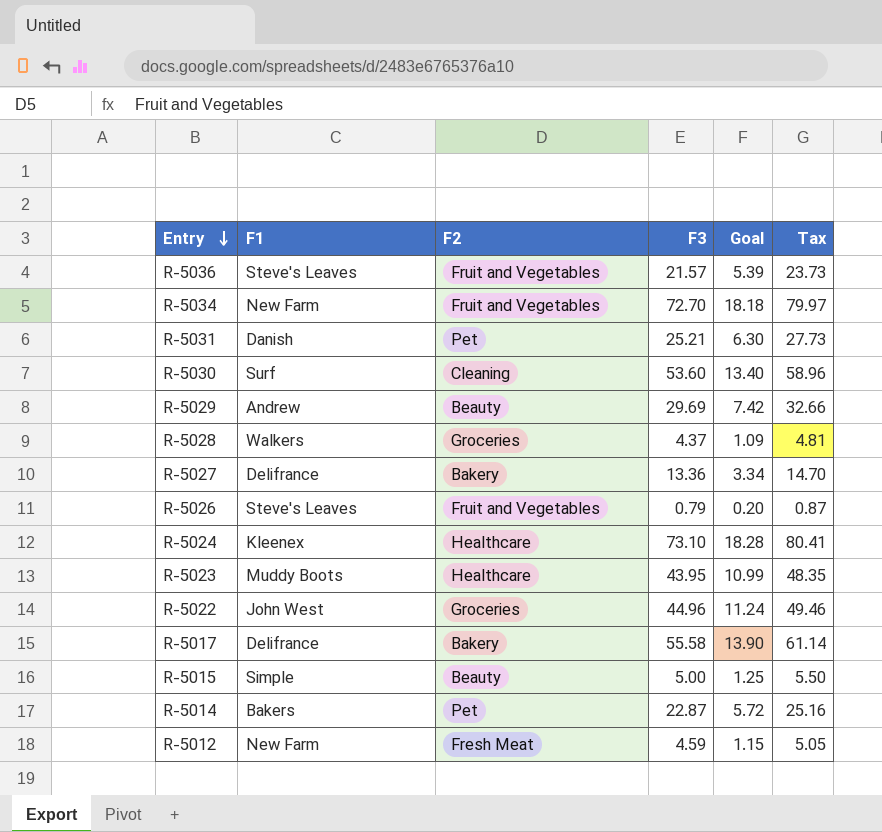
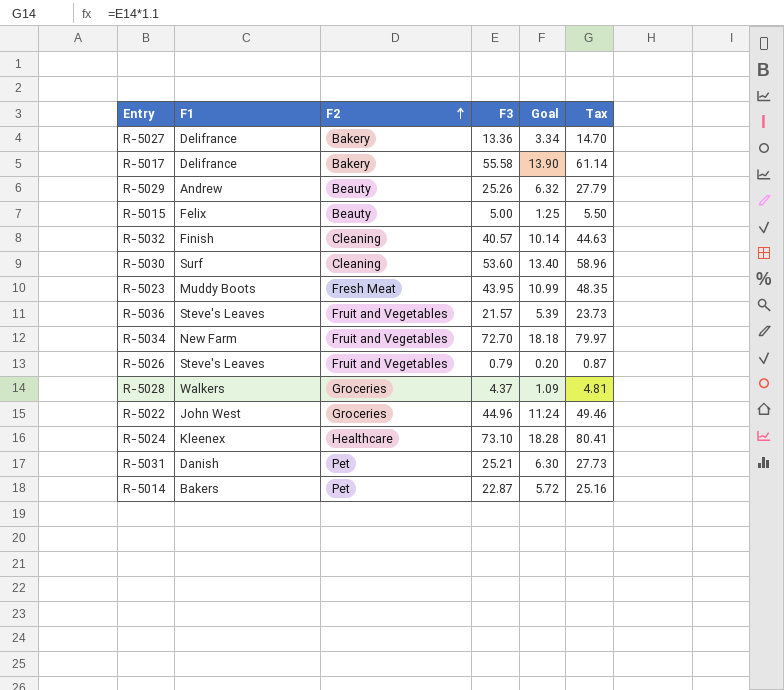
row order: Entry descending -> F2 ascending
row R-5012: New Farm | Fresh Meat | 4.59 | 1.15 | 5.05 -> none
R-5029 | F3: 29.69 -> 25.26
R-5029 | Goal: 7.42 -> 6.32
R-5029 | Tax: 32.66 -> 27.79
R-5015 | F1: Simple -> Felix
row R-5032: none -> Finish | Cleaning | 40.57 | 10.14 | 44.63
R-5023 | F2: Healthcare -> Fresh Meat

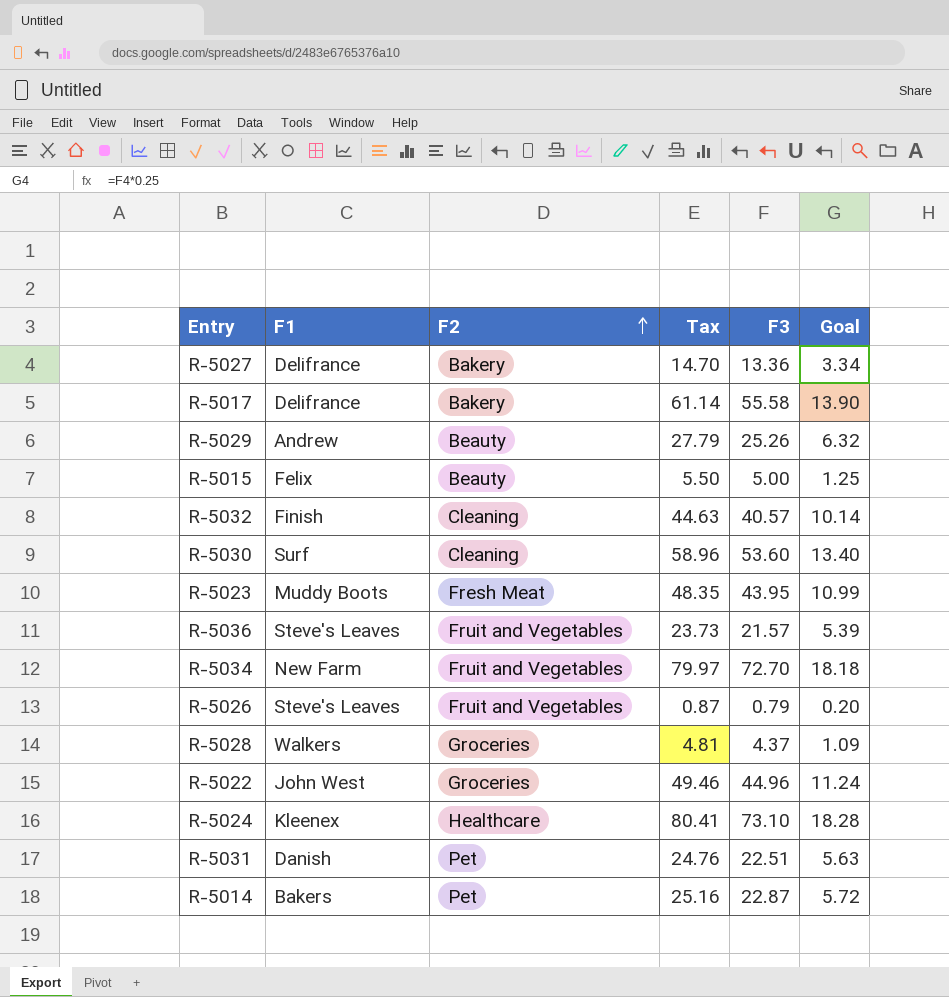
column Tax | position: 6 -> 4
R-5031 | Tax: 27.73 -> 24.76
R-5031 | F3: 25.21 -> 22.51
R-5031 | Goal: 6.30 -> 5.63

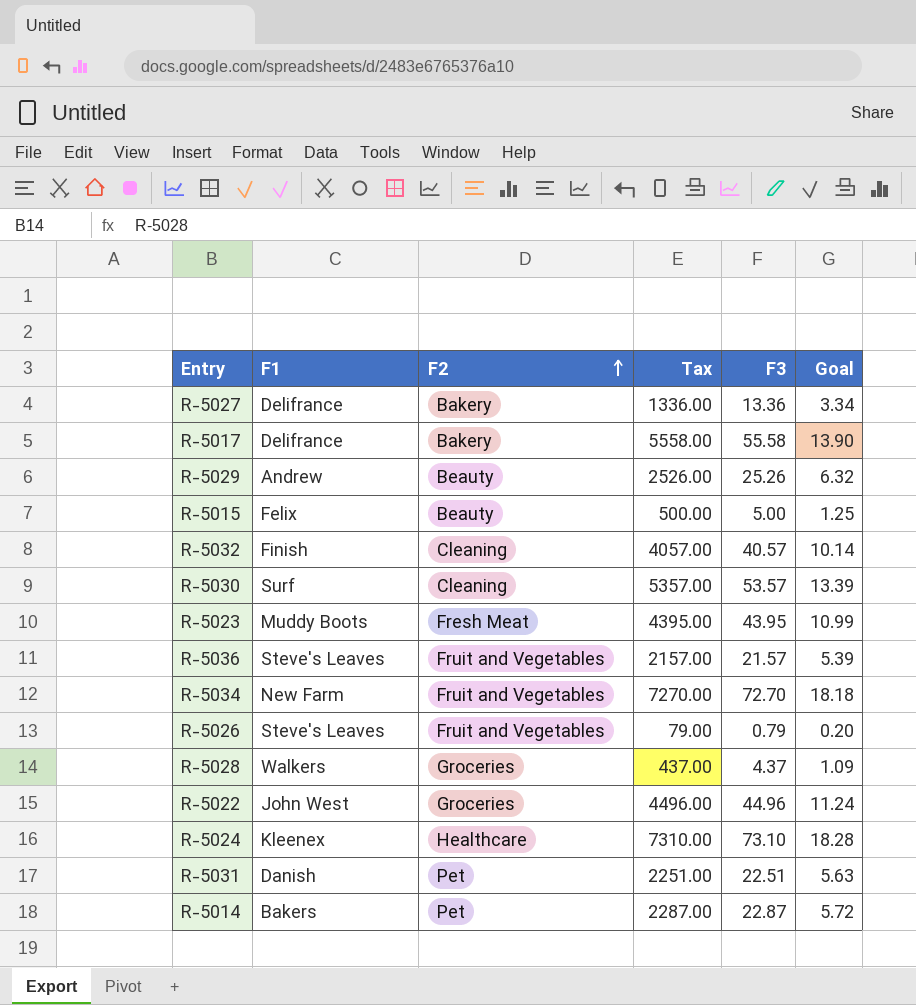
column Tax | formula: [F3] * 1.1 -> [F3] * 100
R-5030 | F3: 53.60 -> 53.57
R-5030 | Goal: 13.40 -> 13.39

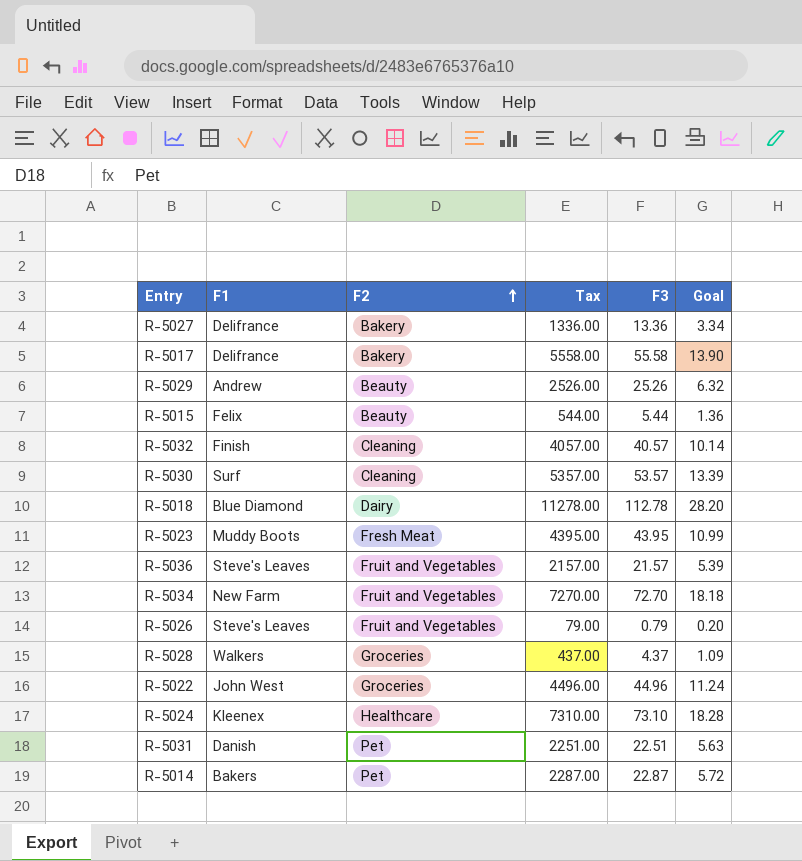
R-5015 | Tax: 500.00 -> 544.00
R-5015 | F3: 5.00 -> 5.44
R-5015 | Goal: 1.25 -> 1.36
row R-5018: none -> Blue Diamond | Dairy | 11278.00 | 112.78 | 28.20

